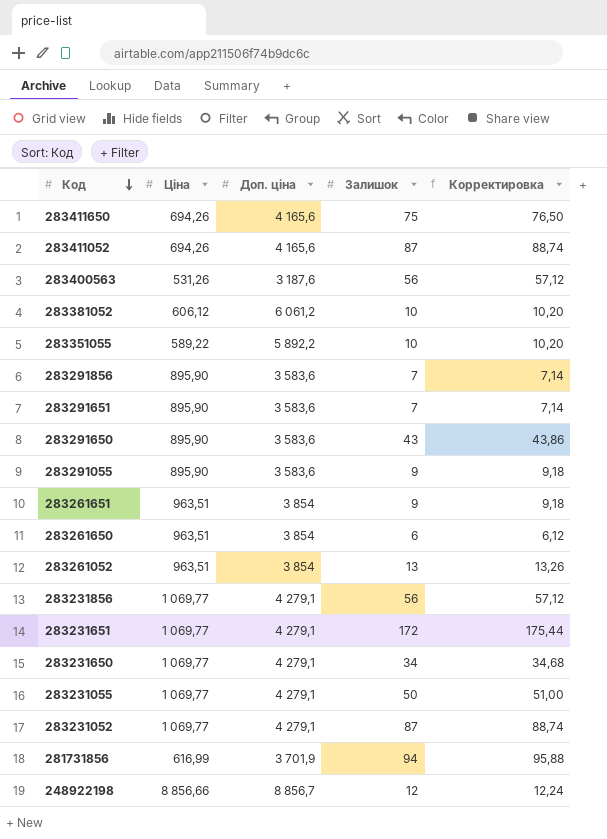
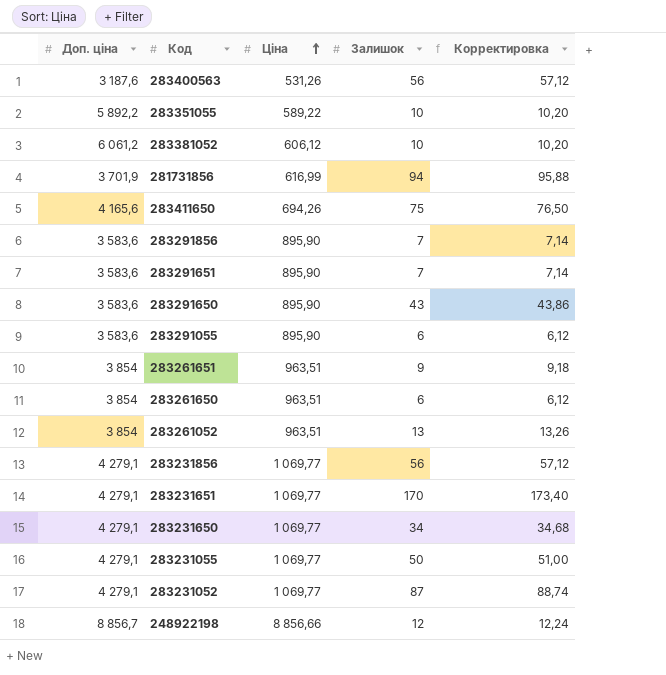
row order: Код descending -> Ціна ascending
column Доп. ціна | position: 3 -> 1
row 283411052: 694,26 | 4 165,6 | 87 | 88,74 -> none
283291055 | Залишок: 9 -> 6
283291055 | Корректировка: 9,18 -> 6,12
283231651 | Залишок: 172 -> 170
283231651 | Корректировка: 175,44 -> 173,40

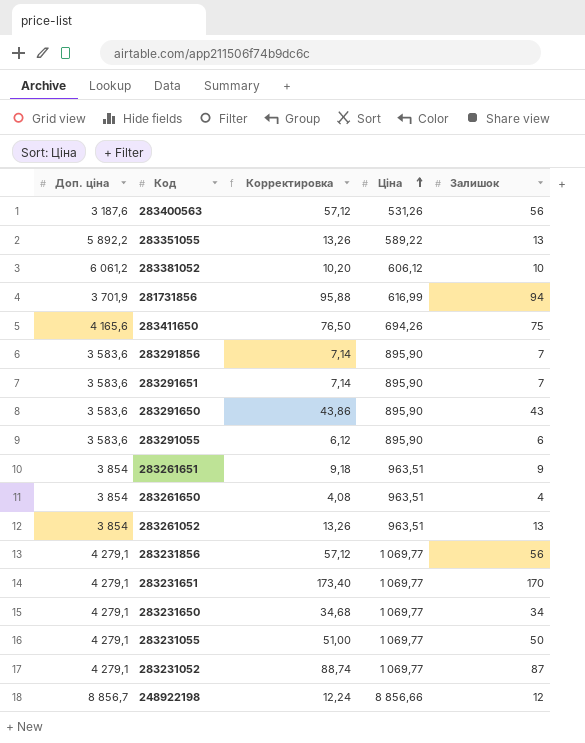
column Корректировка | position: 5 -> 3
283351055 | Корректировка: 10,20 -> 13,26
283351055 | Залишок: 10 -> 13
283261650 | Корректировка: 6,12 -> 4,08
283261650 | Залишок: 6 -> 4

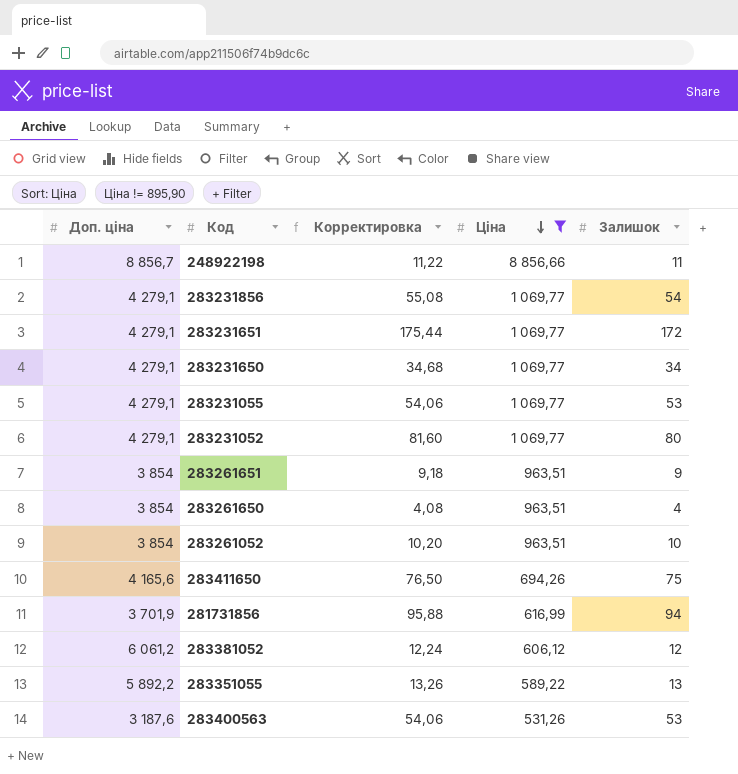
filter: none -> Ціна != 895,90
row order: Ціна ascending -> Ціна descending
248922198 | Корректировка: 12,24 -> 11,22
248922198 | Залишок: 12 -> 11
283231856 | Корректировка: 57,12 -> 55,08
283231856 | Залишок: 56 -> 54
283231651 | Корректировка: 173,40 -> 175,44
283231651 | Залишок: 170 -> 172
283231055 | Корректировка: 51,00 -> 54,06
283231055 | Залишок: 50 -> 53
283231052 | Корректировка: 88,74 -> 81,60
283231052 | Залишок: 87 -> 80
283261052 | Корректировка: 13,26 -> 10,20
283261052 | Залишок: 13 -> 10
283381052 | Корректировка: 10,20 -> 12,24
283381052 | Залишок: 10 -> 12
283400563 | Корректировка: 57,12 -> 54,06
283400563 | Залишок: 56 -> 53

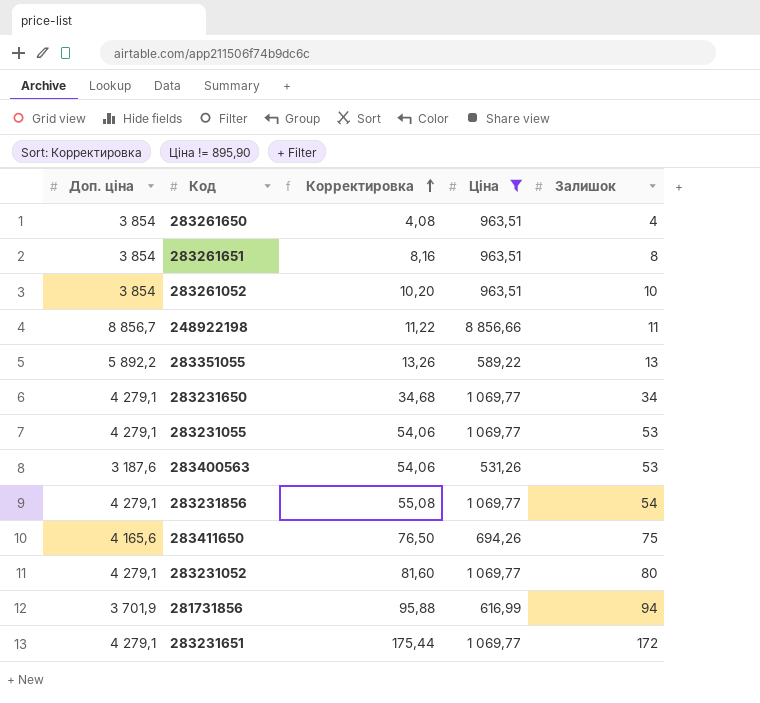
row order: Ціна descending -> Корректировка ascending
row 283381052: 6 061,2 | 12,24 | 606,12 | 12 -> none
283261651 | Корректировка: 9,18 -> 8,16
283261651 | Залишок: 9 -> 8

